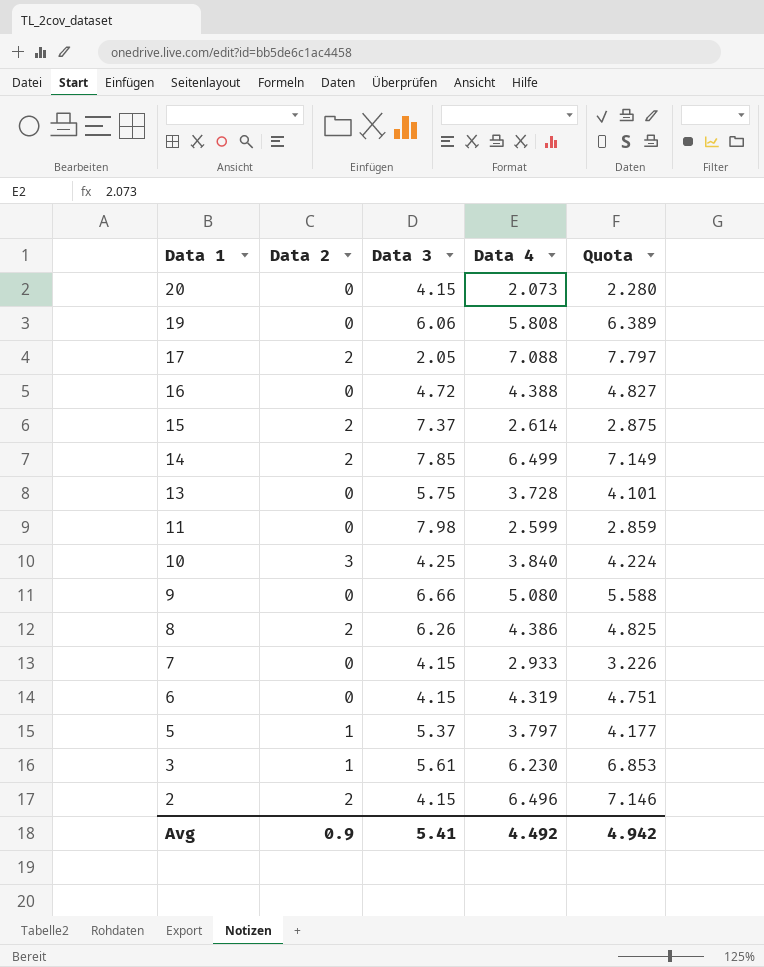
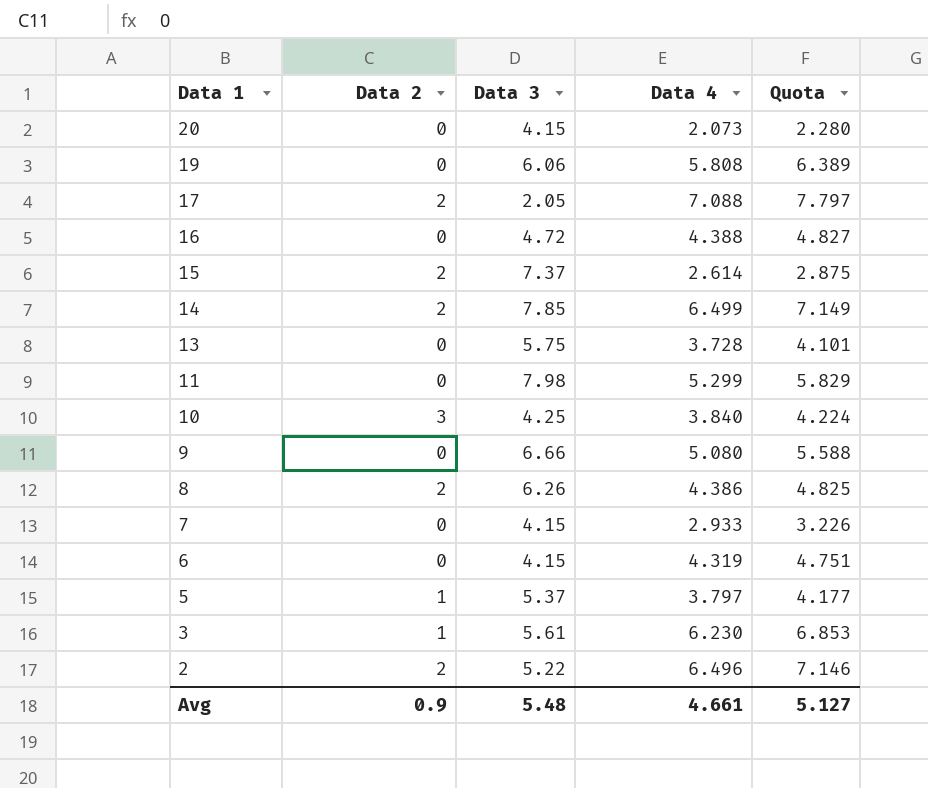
11 | Data 4: 2.599 -> 5.299
11 | Quota: 2.859 -> 5.829
2 | Data 3: 4.15 -> 5.22
Avg | Data 3: 5.41 -> 5.48
Avg | Data 4: 4.492 -> 4.661
Avg | Quota: 4.942 -> 5.127

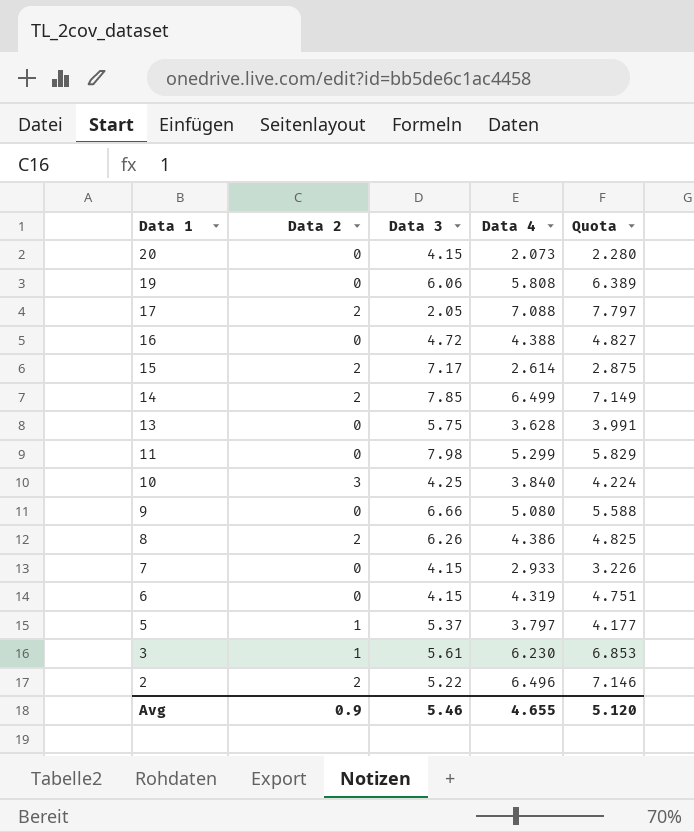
15 | Data 3: 7.37 -> 7.17
13 | Data 4: 3.728 -> 3.628
13 | Quota: 4.101 -> 3.991
Avg | Data 3: 5.48 -> 5.46
Avg | Data 4: 4.661 -> 4.655
Avg | Quota: 5.127 -> 5.120

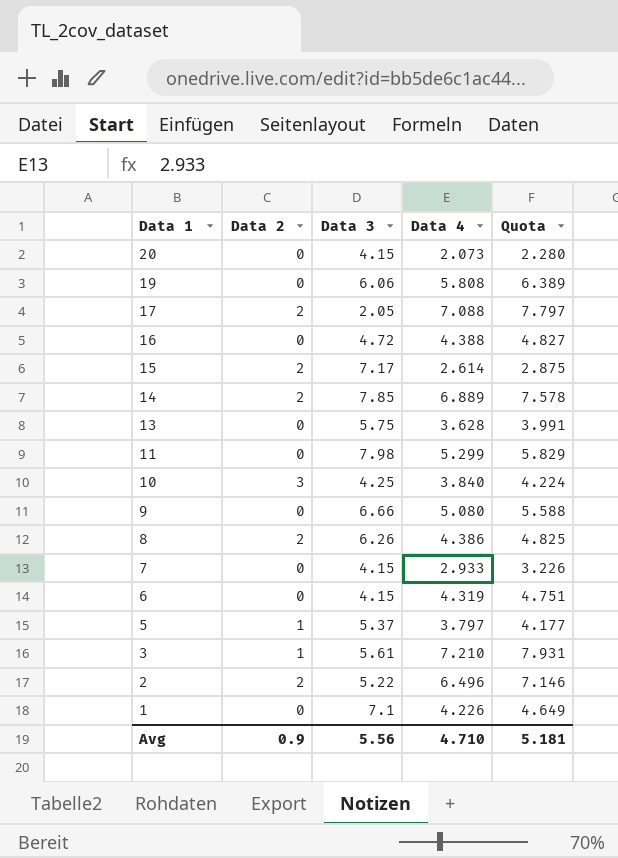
14 | Data 4: 6.499 -> 6.889
14 | Quota: 7.149 -> 7.578
3 | Data 4: 6.230 -> 7.210
3 | Quota: 6.853 -> 7.931
row 1: none -> 0 | 7.1 | 4.226 | 4.649
Avg | Data 3: 5.46 -> 5.56
Avg | Data 4: 4.655 -> 4.710
Avg | Quota: 5.120 -> 5.181

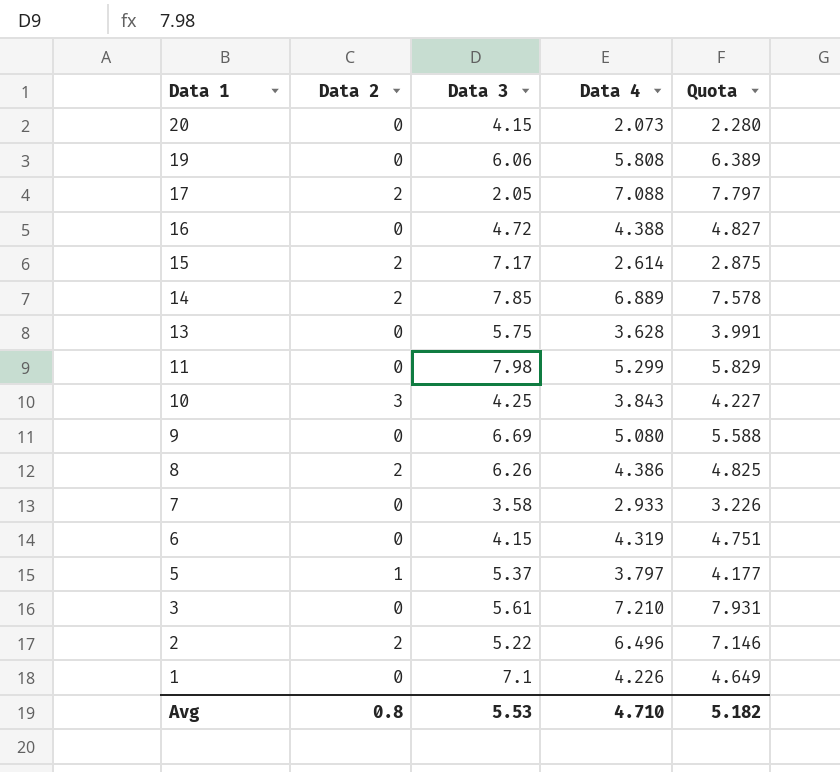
10 | Data 4: 3.840 -> 3.843
10 | Quota: 4.224 -> 4.227
9 | Data 3: 6.66 -> 6.69
7 | Data 3: 4.15 -> 3.58
3 | Data 2: 1 -> 0
Avg | Data 2: 0.9 -> 0.8
Avg | Data 3: 5.56 -> 5.53
Avg | Quota: 5.181 -> 5.182

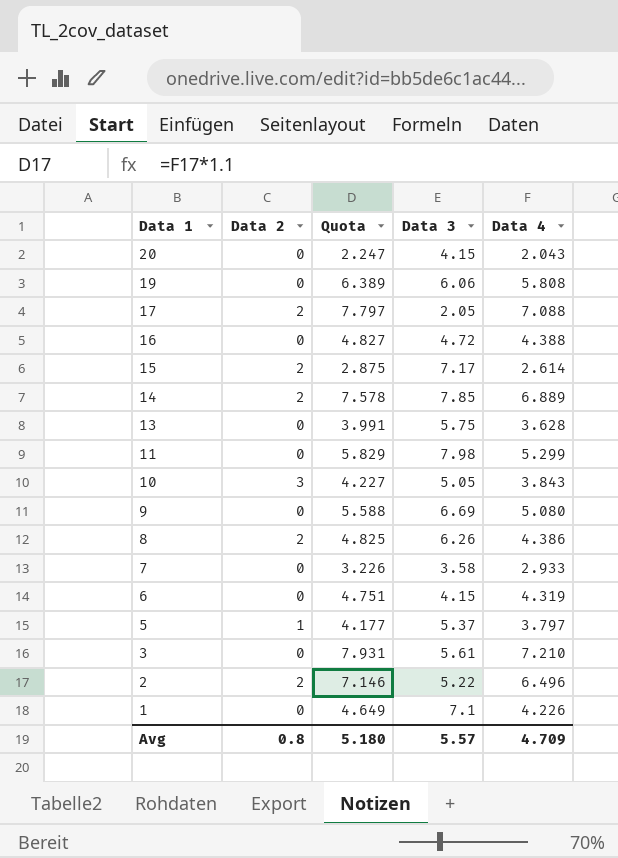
column Quota | position: 5 -> 3
20 | Quota: 2.280 -> 2.247
20 | Data 4: 2.073 -> 2.043
10 | Data 3: 4.25 -> 5.05
Avg | Quota: 5.182 -> 5.180
Avg | Data 3: 5.53 -> 5.57
Avg | Data 4: 4.710 -> 4.709

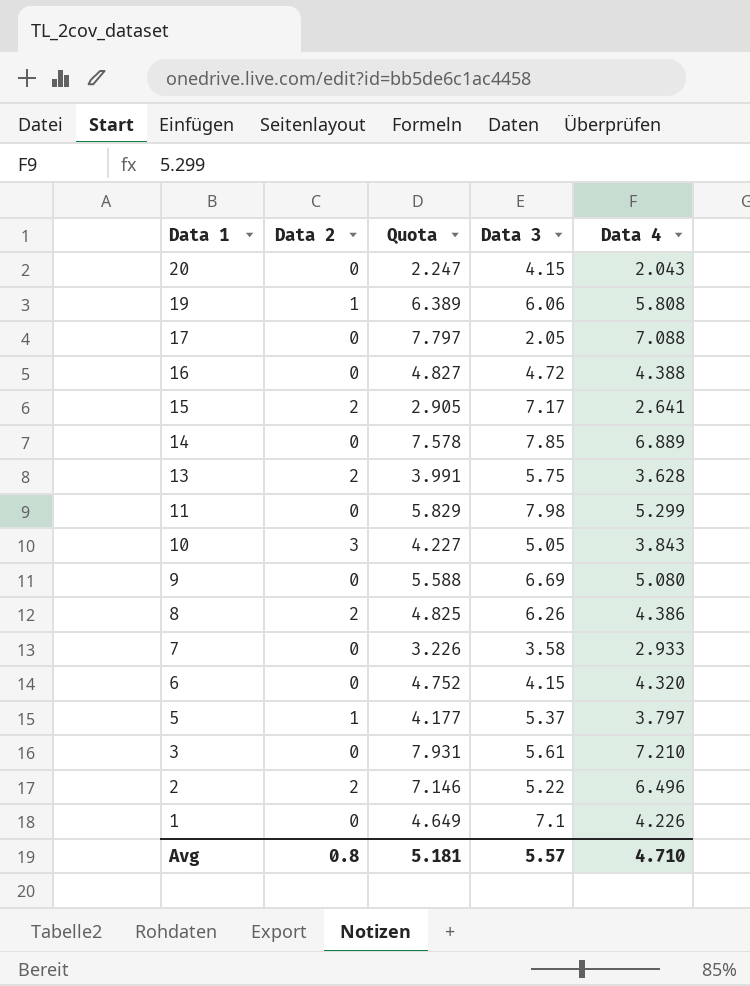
19 | Data 2: 0 -> 1
17 | Data 2: 2 -> 0
15 | Quota: 2.875 -> 2.905
15 | Data 4: 2.614 -> 2.641
14 | Data 2: 2 -> 0
13 | Data 2: 0 -> 2
6 | Quota: 4.751 -> 4.752
6 | Data 4: 4.319 -> 4.320
Avg | Quota: 5.180 -> 5.181
Avg | Data 4: 4.709 -> 4.710

